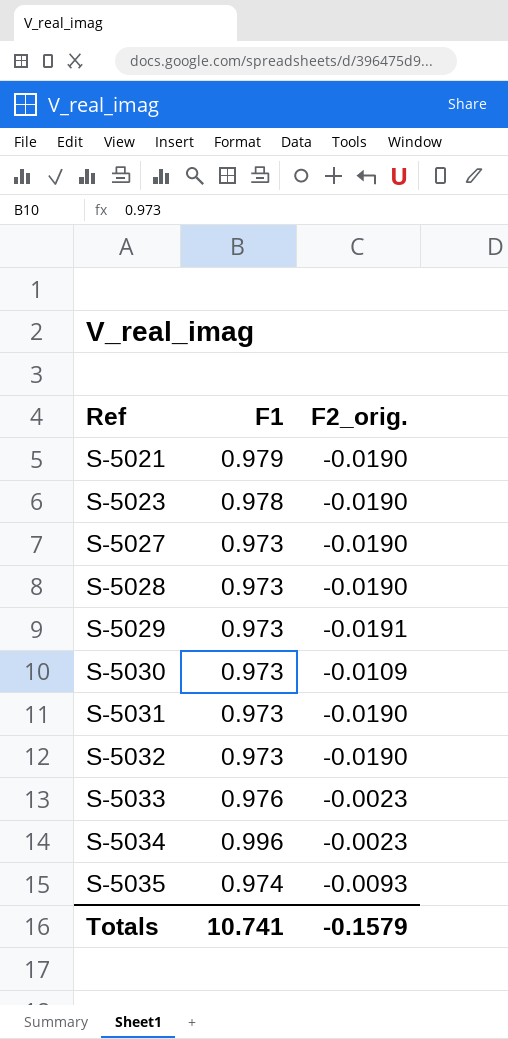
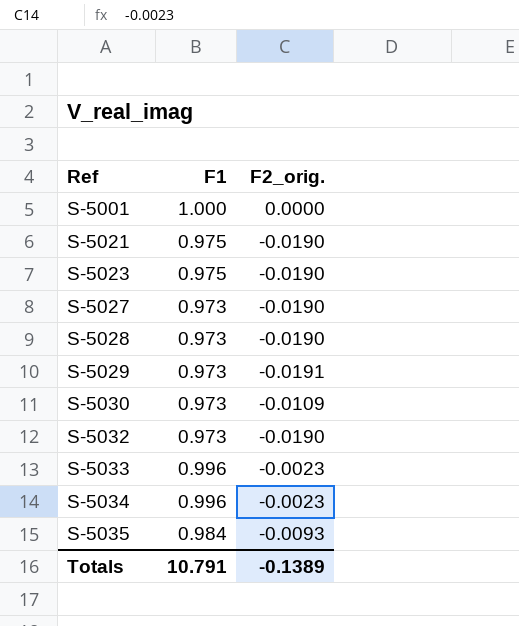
row S-5031: 0.973 | -0.0190 -> none
row S-5001: none -> 1.000 | 0.0000
S-5021 | F1: 0.979 -> 0.975
S-5023 | F1: 0.978 -> 0.975
S-5033 | F1: 0.976 -> 0.996
S-5035 | F1: 0.974 -> 0.984
Totals | F1: 10.741 -> 10.791
Totals | F2_orig.: -0.1579 -> -0.1389

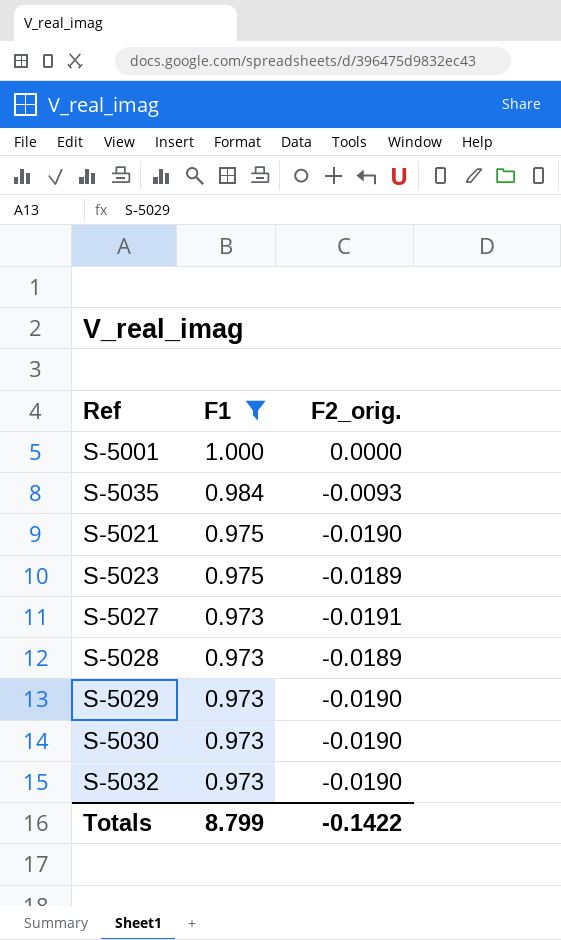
filter: none -> F1 != 0.996
row order: Ref ascending -> F1 descending
S-5023 | F2_orig.: -0.0190 -> -0.0189
S-5027 | F2_orig.: -0.0190 -> -0.0191
S-5028 | F2_orig.: -0.0190 -> -0.0189
S-5029 | F2_orig.: -0.0191 -> -0.0190
S-5030 | F2_orig.: -0.0109 -> -0.0190
Totals | F1: 10.791 -> 8.799
Totals | F2_orig.: -0.1389 -> -0.1422

